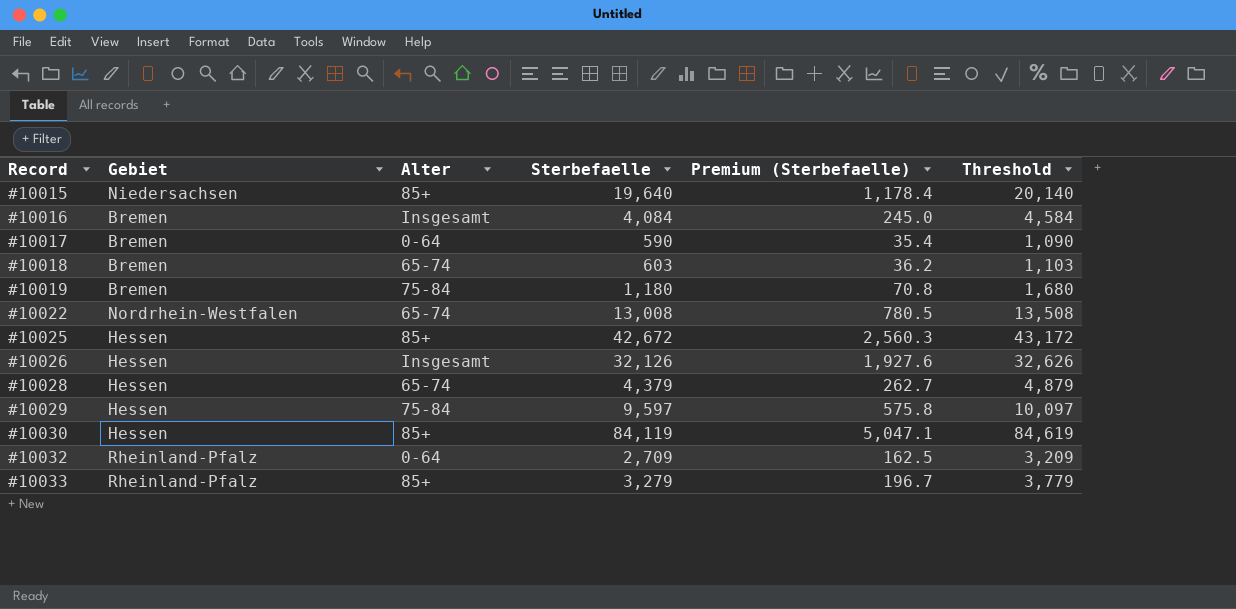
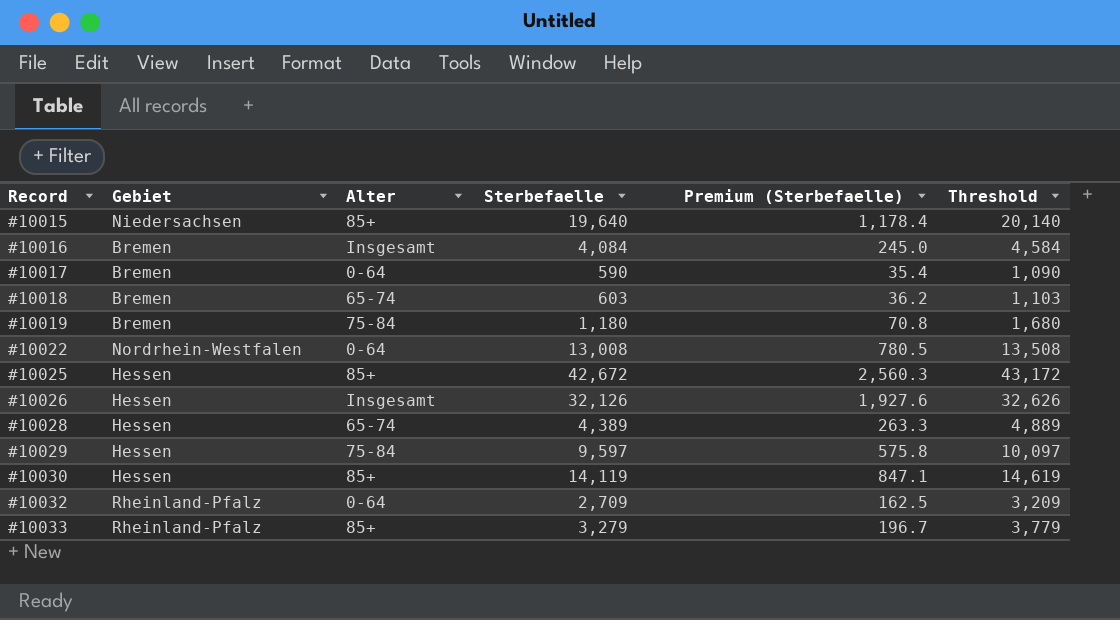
#10022 | Alter: 65-74 -> 0-64
#10028 | Sterbefaelle: 4,379 -> 4,389
#10028 | Premium (Sterbefaelle): 262.7 -> 263.3
#10028 | Threshold: 4,879 -> 4,889
#10030 | Sterbefaelle: 84,119 -> 14,119
#10030 | Premium (Sterbefaelle): 5,047.1 -> 847.1
#10030 | Threshold: 84,619 -> 14,619

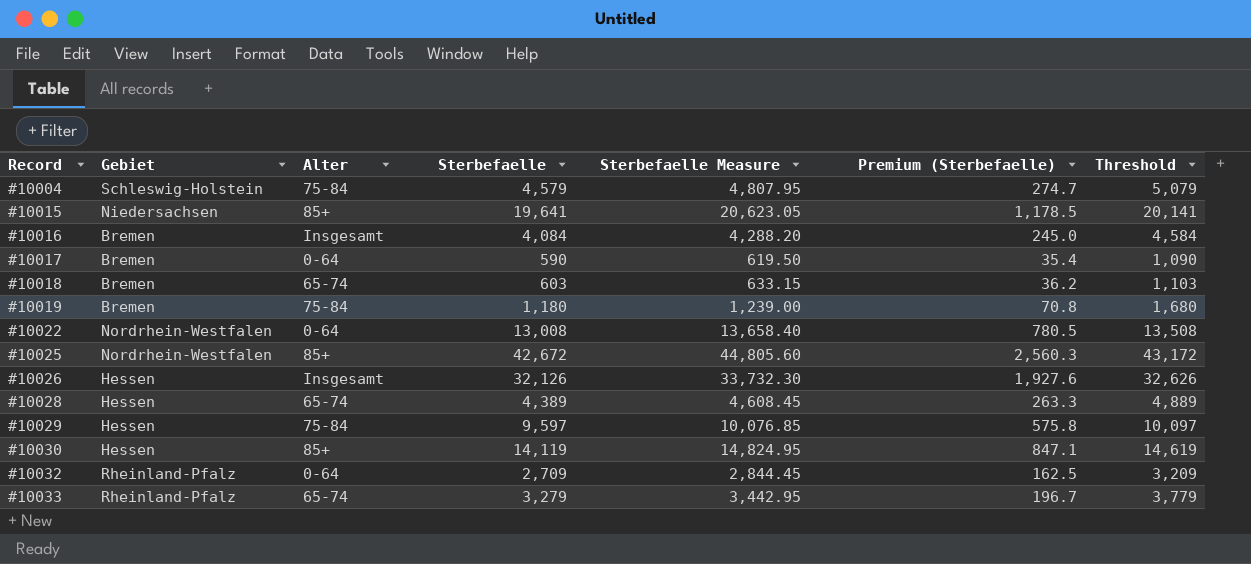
column Sterbefaelle Measure | formula: none -> [Sterbefaelle] * 1.05
row #10004: none -> Schleswig-Holstein | 75-84 | 4,579 | 4,807.95 | 274.7 | 5,079
#10015 | Sterbefaelle: 19,640 -> 19,641
#10015 | Premium (Sterbefaelle): 1,178.4 -> 1,178.5
#10015 | Threshold: 20,140 -> 20,141
#10025 | Gebiet: Hessen -> Nordrhein-Westfalen
#10033 | Alter: 85+ -> 65-74

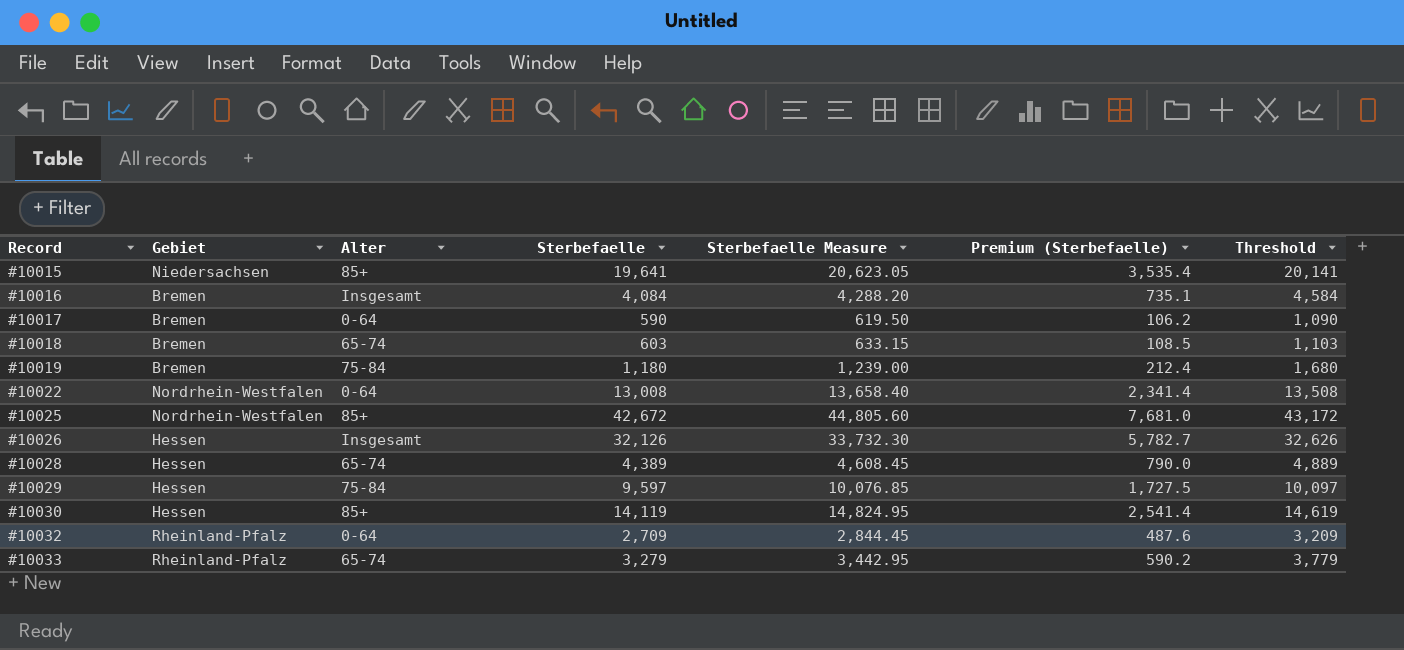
column Premium (Sterbefaelle) | formula: [Sterbefaelle] * 0.06 -> [Sterbefaelle] * 0.18
row #10004: Schleswig-Holstein | 75-84 | 4,579 | 4,807.95 | 274.7 | 5,079 -> none

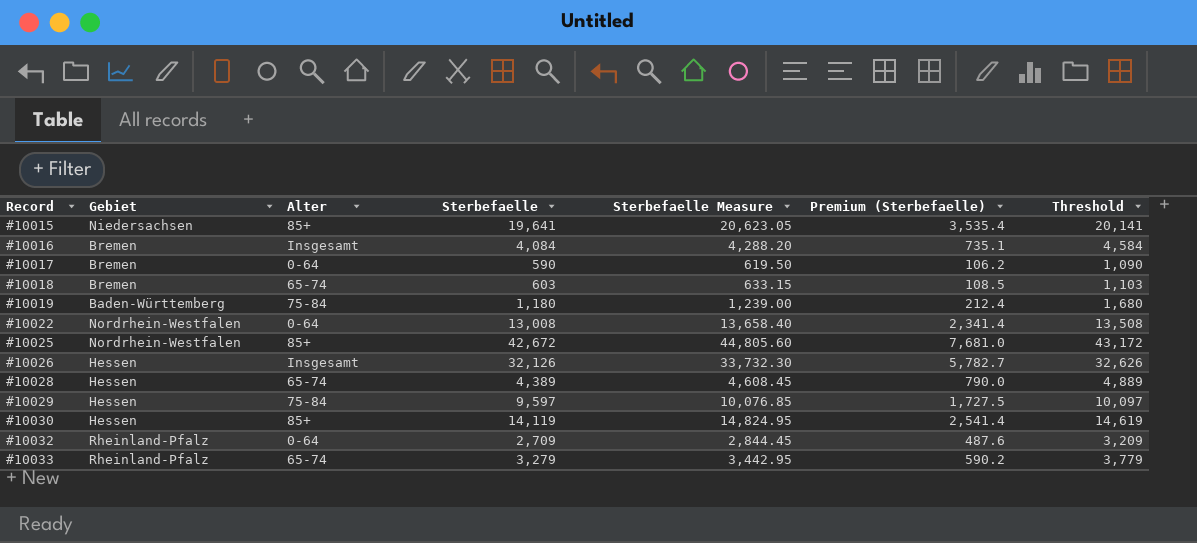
#10019 | Gebiet: Bremen -> Baden-Württemberg

